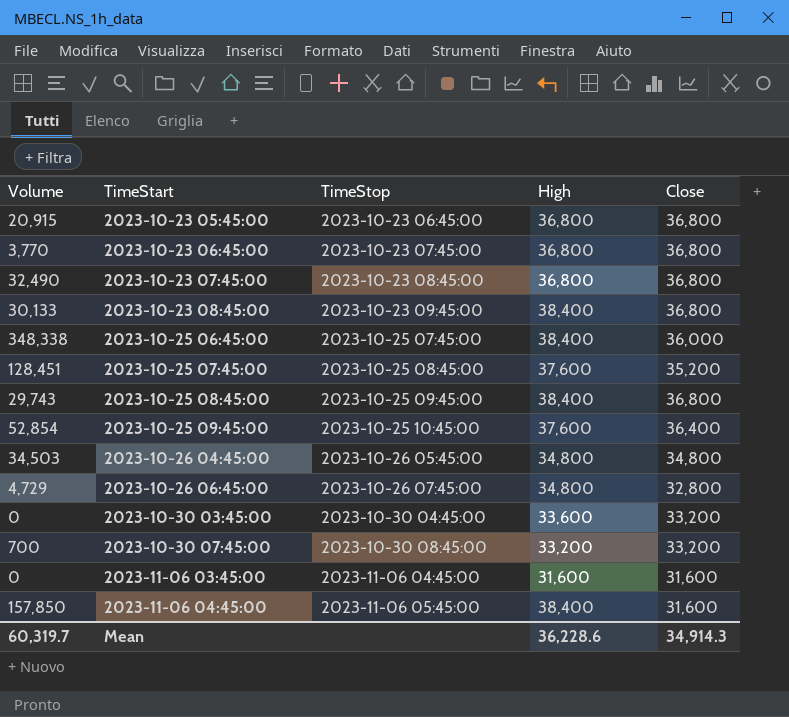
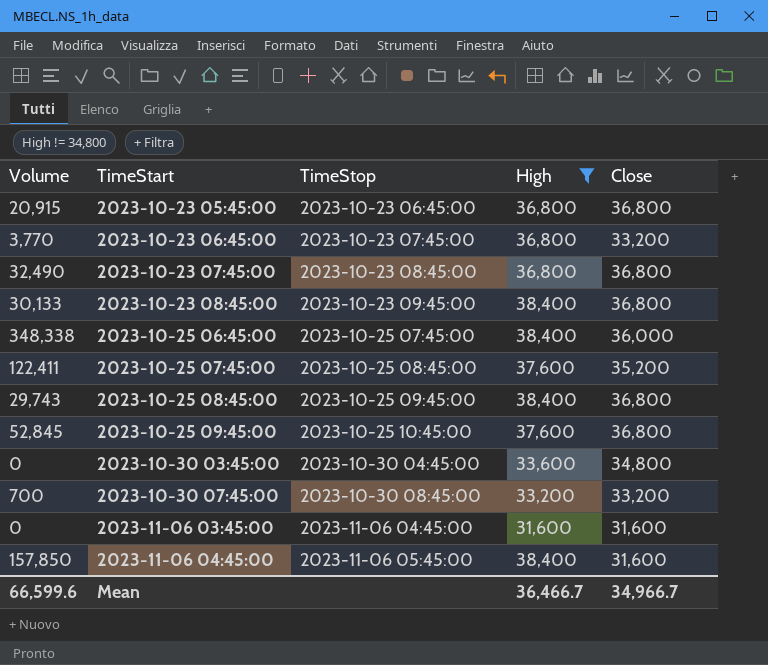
filter: none -> High != 34,800
2023-10-23 06:45:00 | Close: 36,800 -> 33,200
2023-10-25 07:45:00 | Volume: 128,451 -> 122,411
2023-10-25 09:45:00 | Volume: 52,854 -> 52,845
2023-10-25 09:45:00 | Close: 36,400 -> 36,800
2023-10-30 03:45:00 | Close: 33,200 -> 34,800
Mean | Volume: 60,319.7 -> 66,599.6
Mean | High: 36,228.6 -> 36,466.7
Mean | Close: 34,914.3 -> 34,966.7

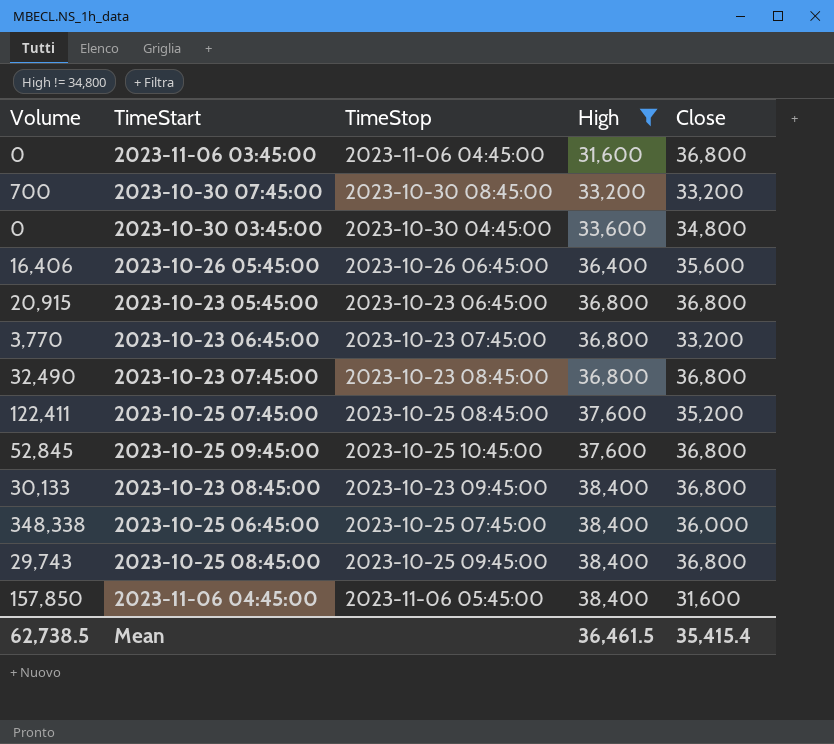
row order: TimeStart ascending -> High ascending
2023-11-06 03:45:00 | Close: 31,600 -> 36,800
row 2023-10-26 05:45:00: none -> 16,406 | 2023-10-26 06:45:00 | 36,400 | 35,600
Mean | Volume: 66,599.6 -> 62,738.5
Mean | High: 36,466.7 -> 36,461.5
Mean | Close: 34,966.7 -> 35,415.4

